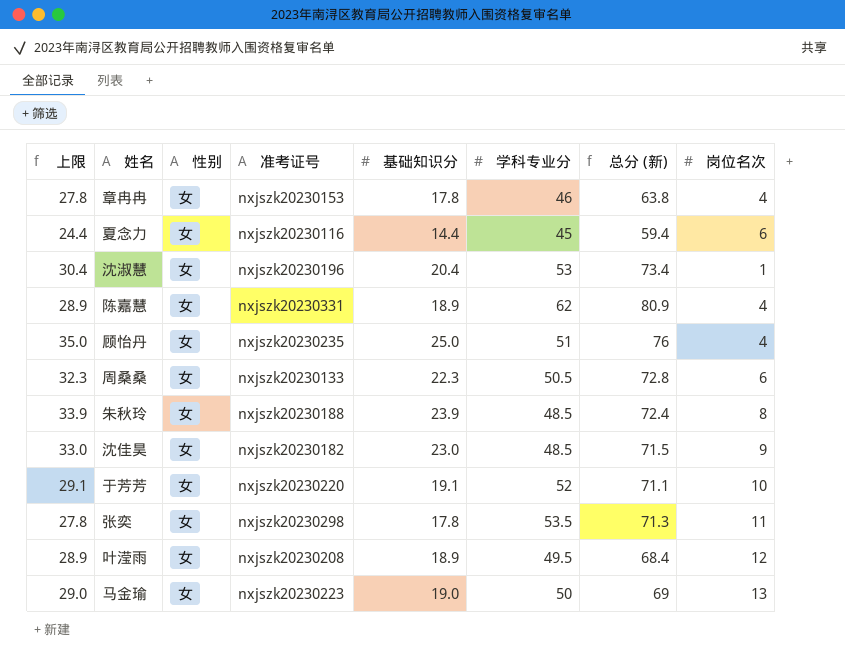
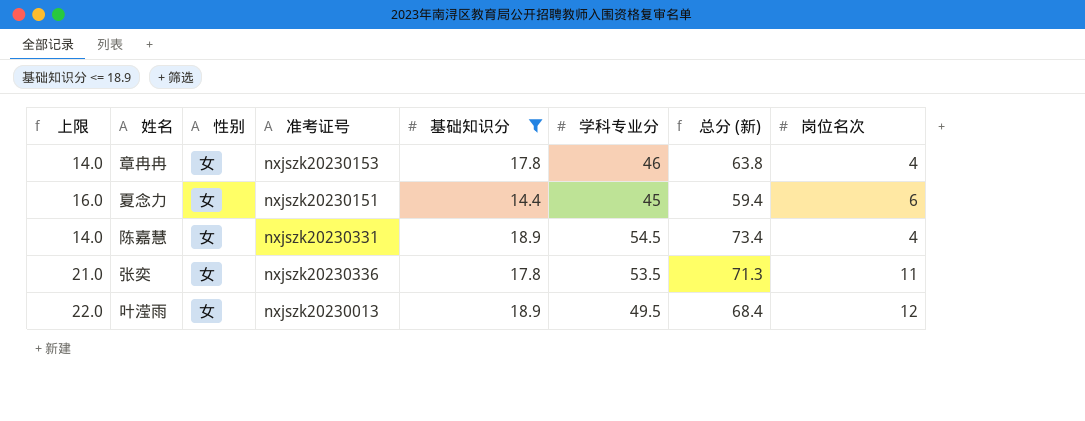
filter: none -> 基础知识分 <= 18.9
column 上限 | formula: [基础知识分] + 10 -> [岗位名次] + 10
夏念力 | 准考证号: nxjszk20230116 -> nxjszk20230151
陈嘉慧 | 学科专业分: 62 -> 54.5
陈嘉慧 | 总分 (新): 80.9 -> 73.4
张奕 | 准考证号: nxjszk20230298 -> nxjszk20230336
叶滢雨 | 准考证号: nxjszk20230208 -> nxjszk20230013

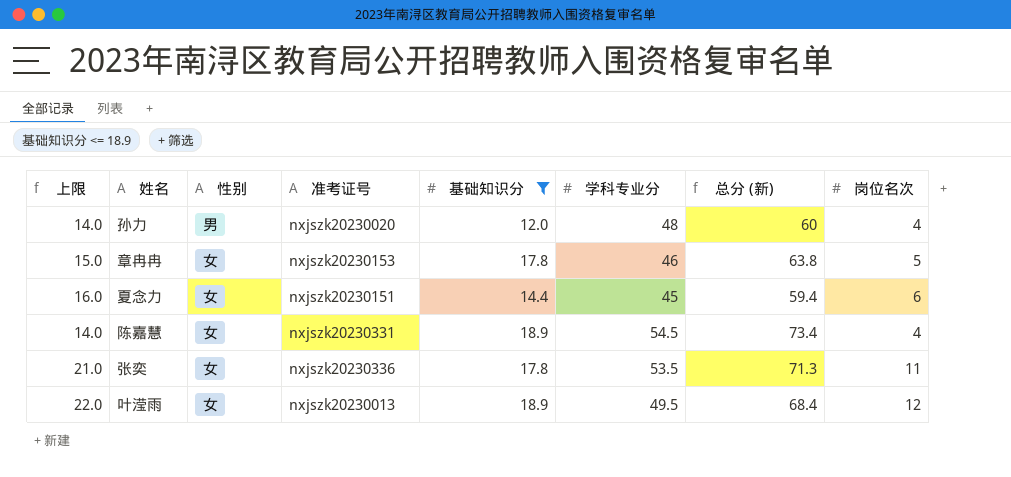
row 孙力: none -> 14.0 | 男 | nxjszk20230020 | 12.0 | 48 | 60 | 4
章冉冉 | 上限: 14.0 -> 15.0
章冉冉 | 岗位名次: 4 -> 5

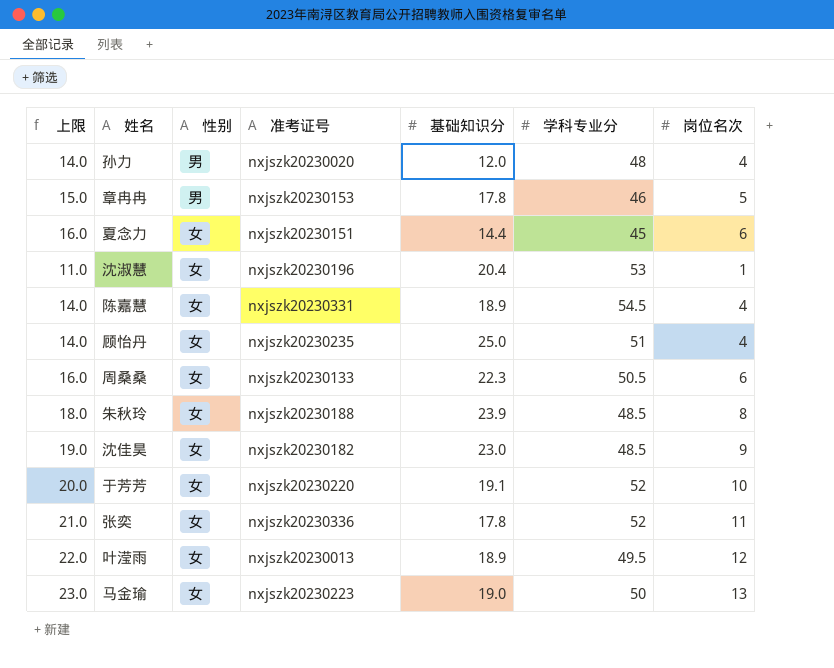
filter: 基础知识分 <= 18.9 -> none
column 总分 (新) | formula: [基础知识分] + [学科专业分] -> none
章冉冉 | 性别: 女 -> 男
张奕 | 学科专业分: 53.5 -> 52

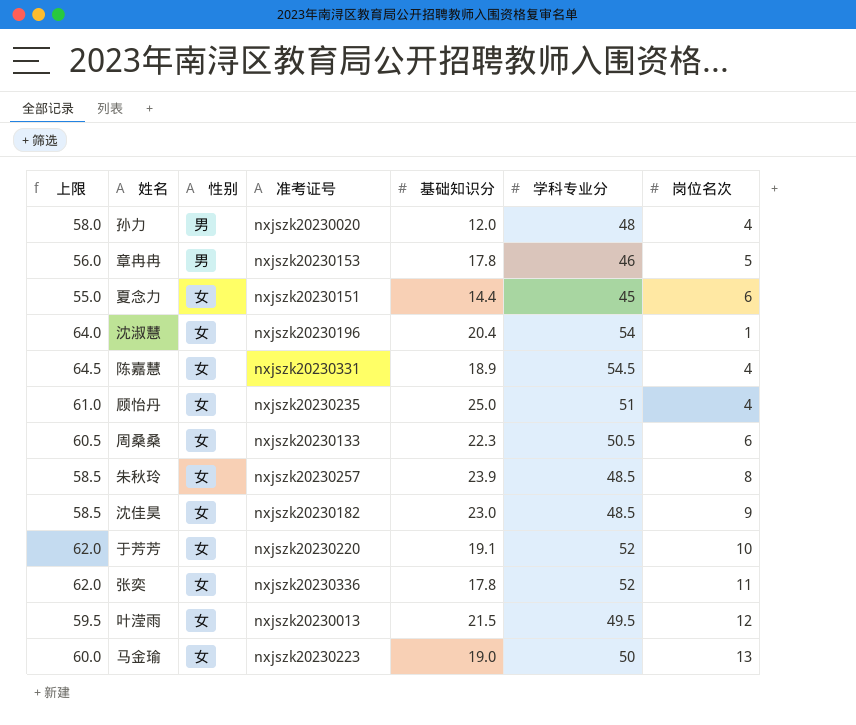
column 上限 | formula: [岗位名次] + 10 -> [学科专业分] + 10
沈淑慧 | 学科专业分: 53 -> 54
朱秋玲 | 准考证号: nxjszk20230188 -> nxjszk20230257
叶滢雨 | 基础知识分: 18.9 -> 21.5

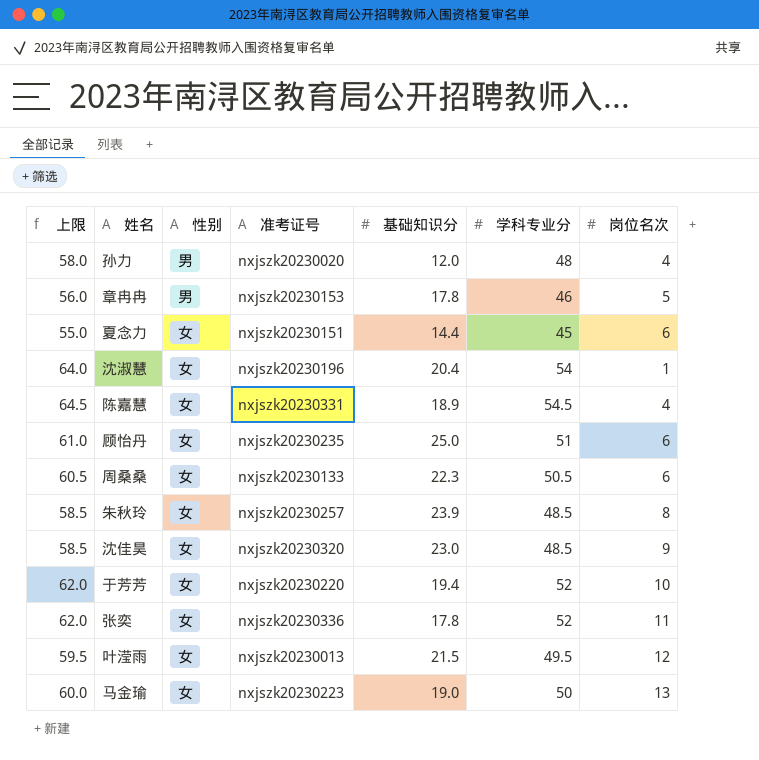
顾怡丹 | 岗位名次: 4 -> 6
沈佳昊 | 准考证号: nxjszk20230182 -> nxjszk20230320
于芳芳 | 基础知识分: 19.1 -> 19.4

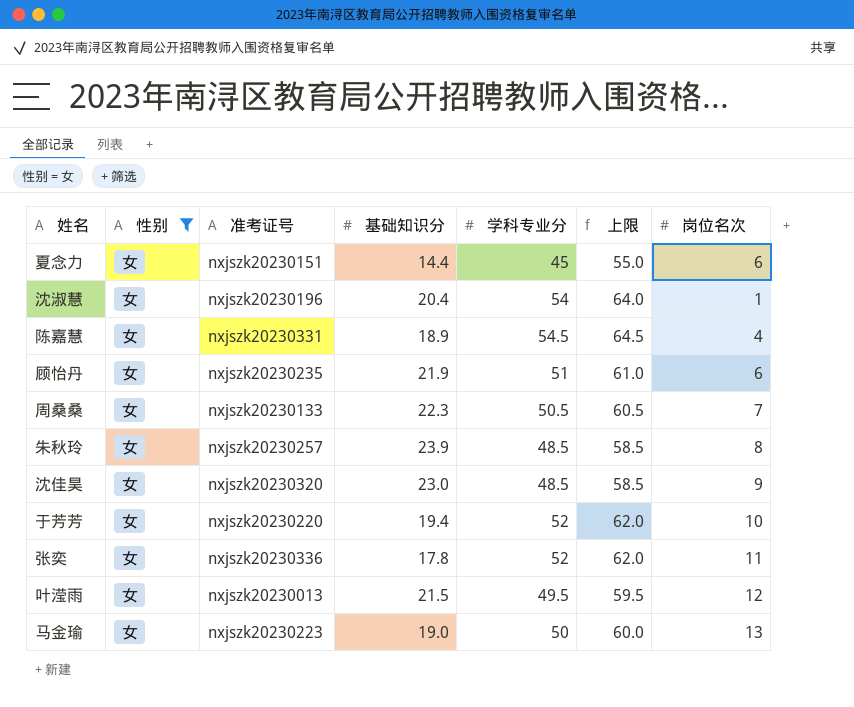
filter: none -> 性别 = 女
column 上限 | position: 1 -> 6
顾怡丹 | 基础知识分: 25.0 -> 21.9
周桑桑 | 岗位名次: 6 -> 7

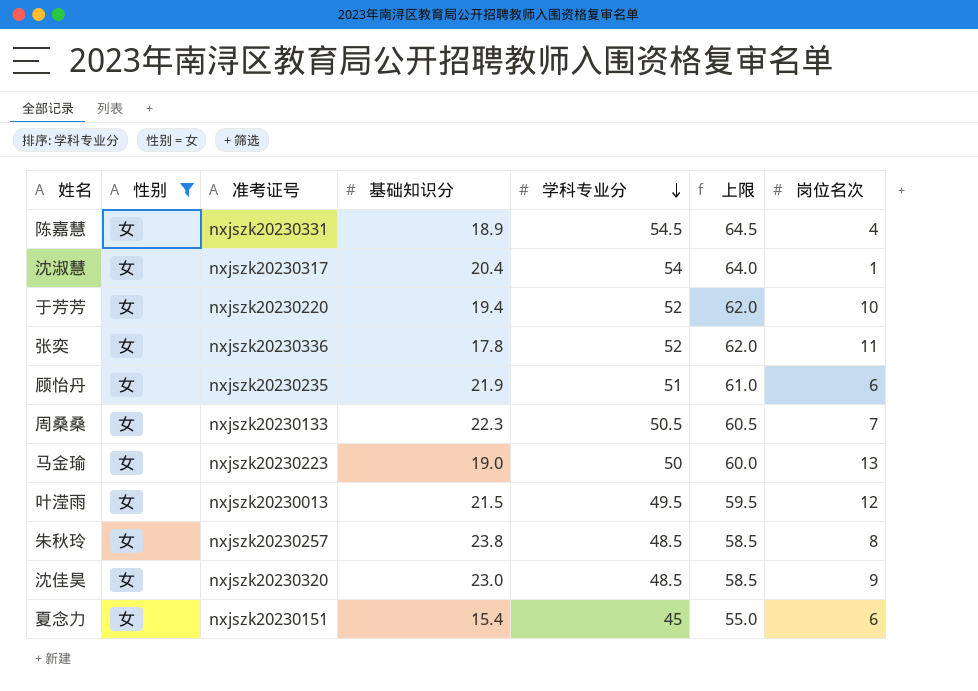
row order: none -> 学科专业分 descending
沈淑慧 | 准考证号: nxjszk20230196 -> nxjszk20230317
朱秋玲 | 基础知识分: 23.9 -> 23.8
夏念力 | 基础知识分: 14.4 -> 15.4

